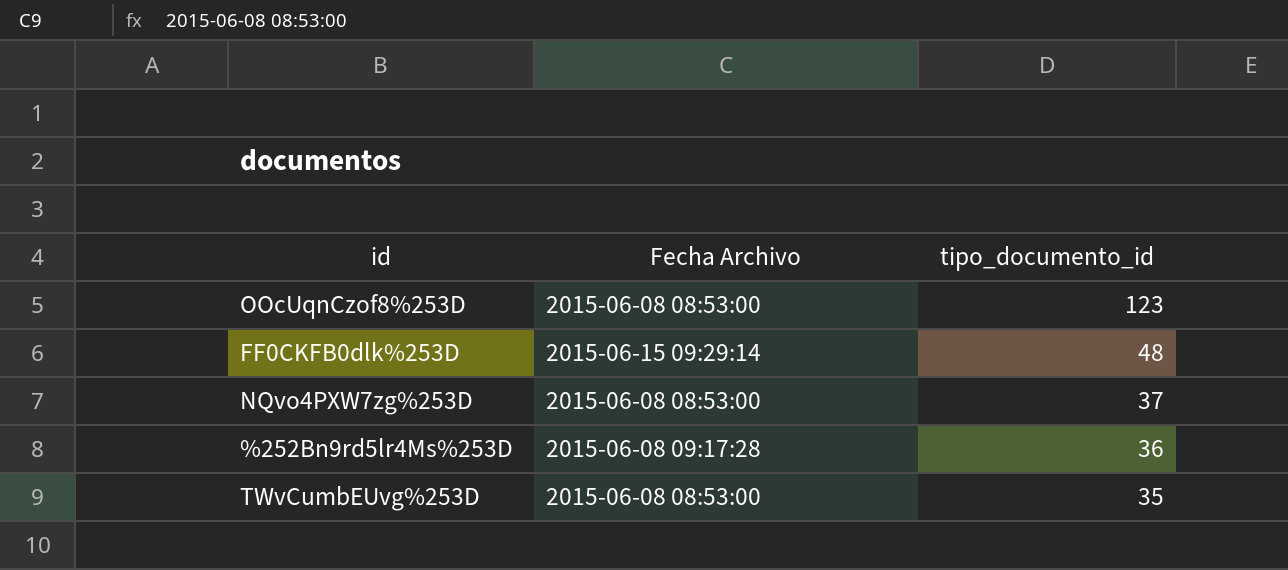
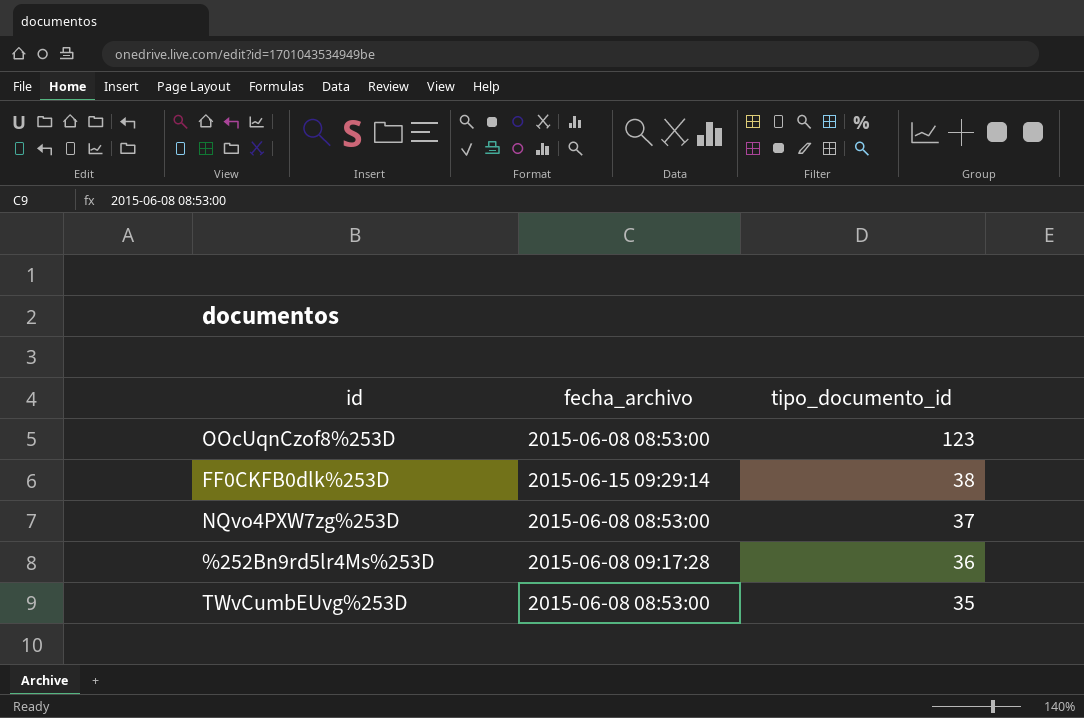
column name: Fecha Archivo -> fecha_archivo
FF0CKFB0dlk%253D | tipo_documento_id: 48 -> 38

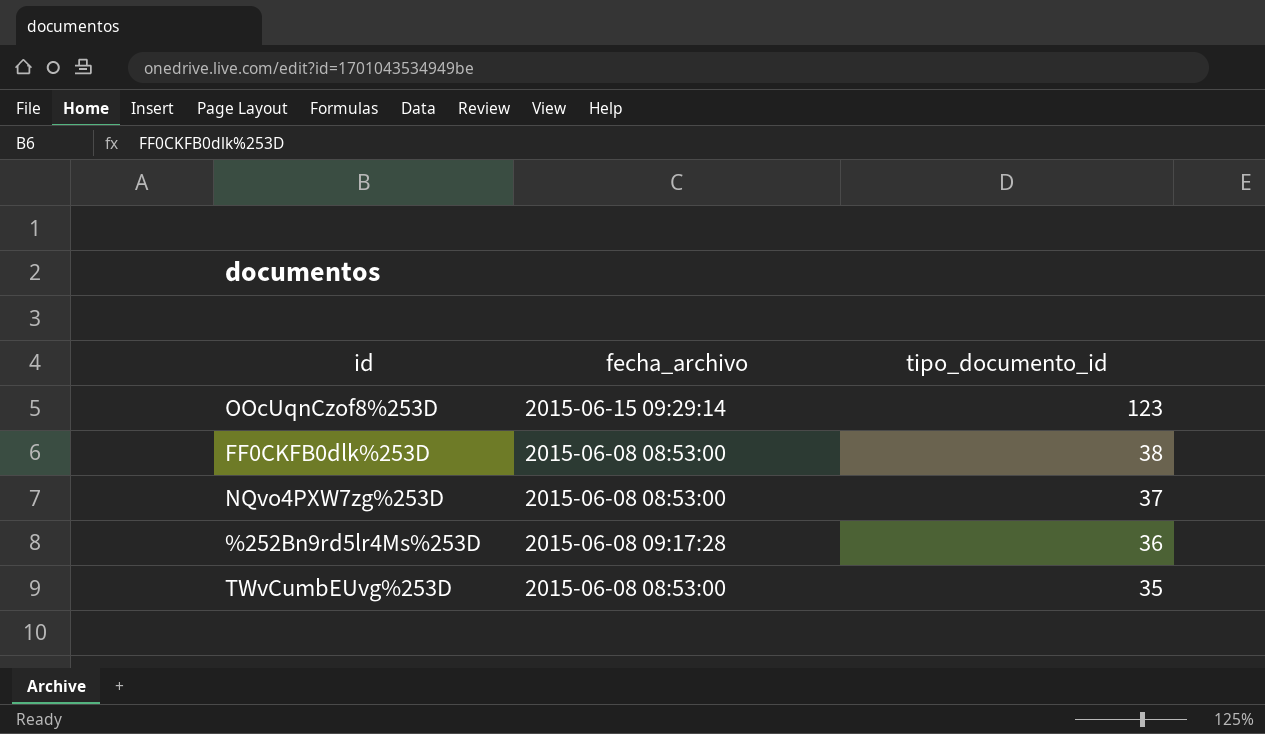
OOcUqnCzof8%253D | fecha_archivo: 2015-06-08 08:53:00 -> 2015-06-15 09:29:14
FF0CKFB0dlk%253D | fecha_archivo: 2015-06-15 09:29:14 -> 2015-06-08 08:53:00

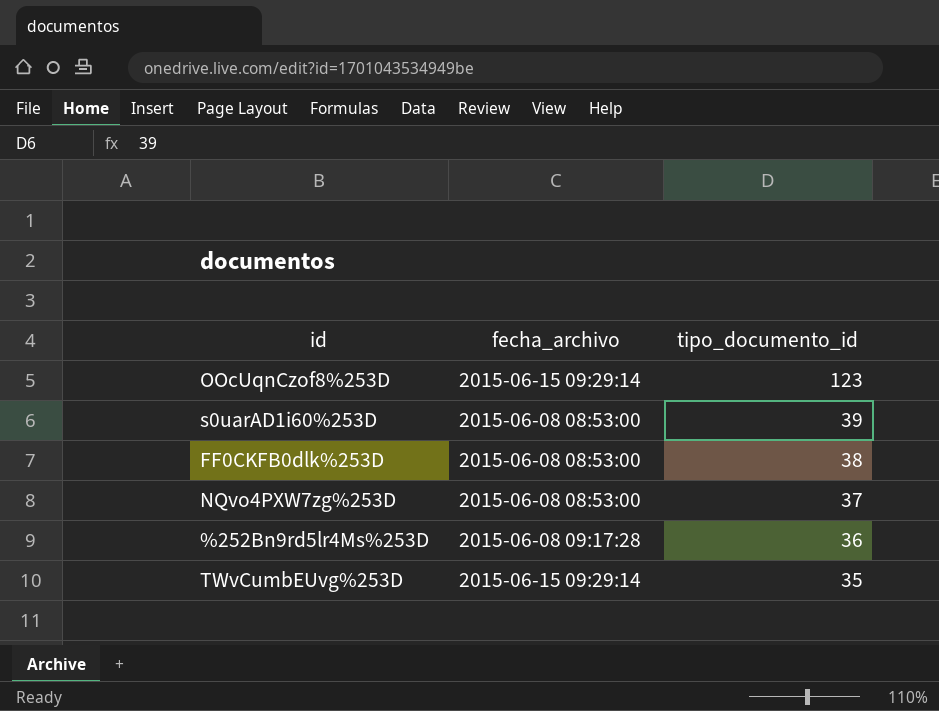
row s0uarAD1i60%253D: none -> 2015-06-08 08:53:00 | 39
TWvCumbEUvg%253D | fecha_archivo: 2015-06-08 08:53:00 -> 2015-06-15 09:29:14

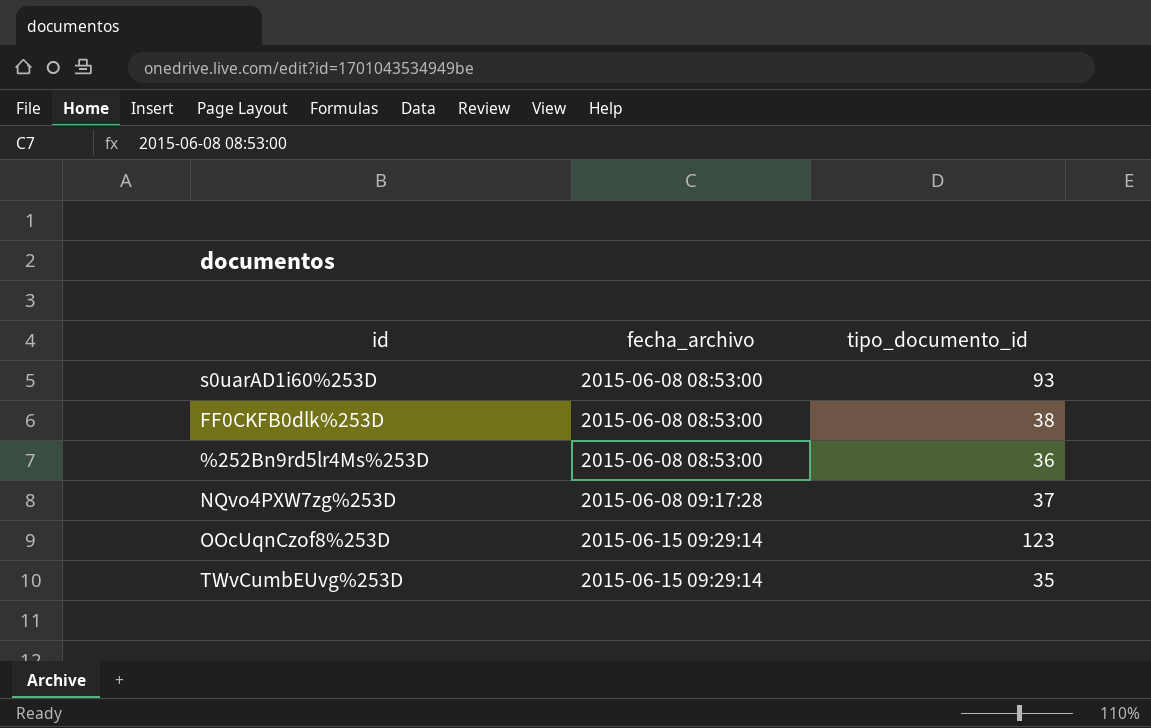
row order: tipo_documento_id descending -> fecha_archivo ascending
s0uarAD1i60%253D | tipo_documento_id: 39 -> 93
%252Bn9rd5lr4Ms%253D | fecha_archivo: 2015-06-08 09:17:28 -> 2015-06-08 08:53:00
NQvo4PXW7zg%253D | fecha_archivo: 2015-06-08 08:53:00 -> 2015-06-08 09:17:28

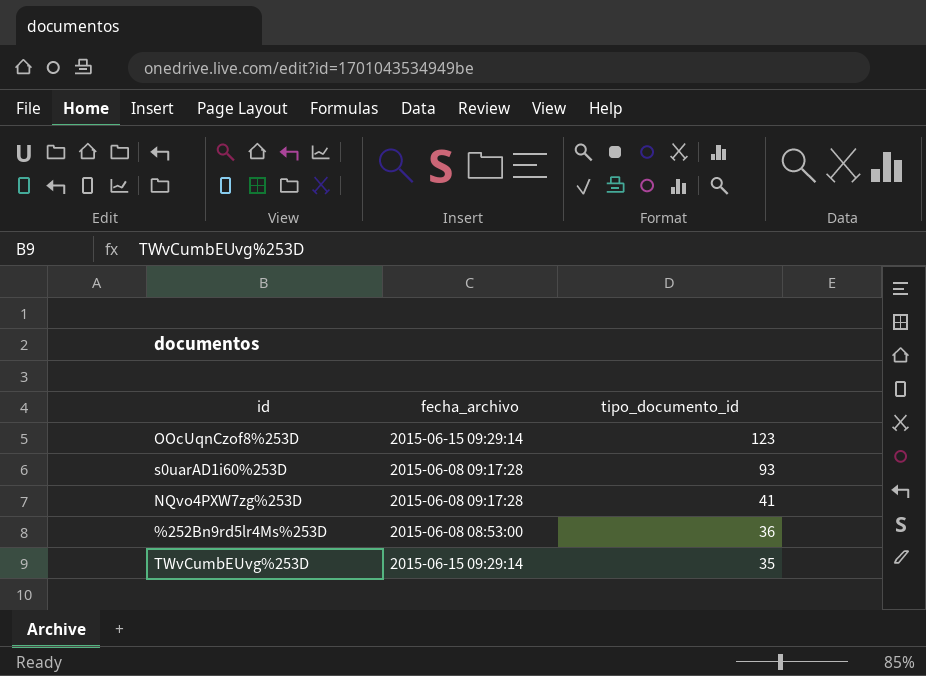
row order: fecha_archivo ascending -> tipo_documento_id descending
row FF0CKFB0dlk%253D: 2015-06-08 08:53:00 | 38 -> none
s0uarAD1i60%253D | fecha_archivo: 2015-06-08 08:53:00 -> 2015-06-08 09:17:28
NQvo4PXW7zg%253D | tipo_documento_id: 37 -> 41

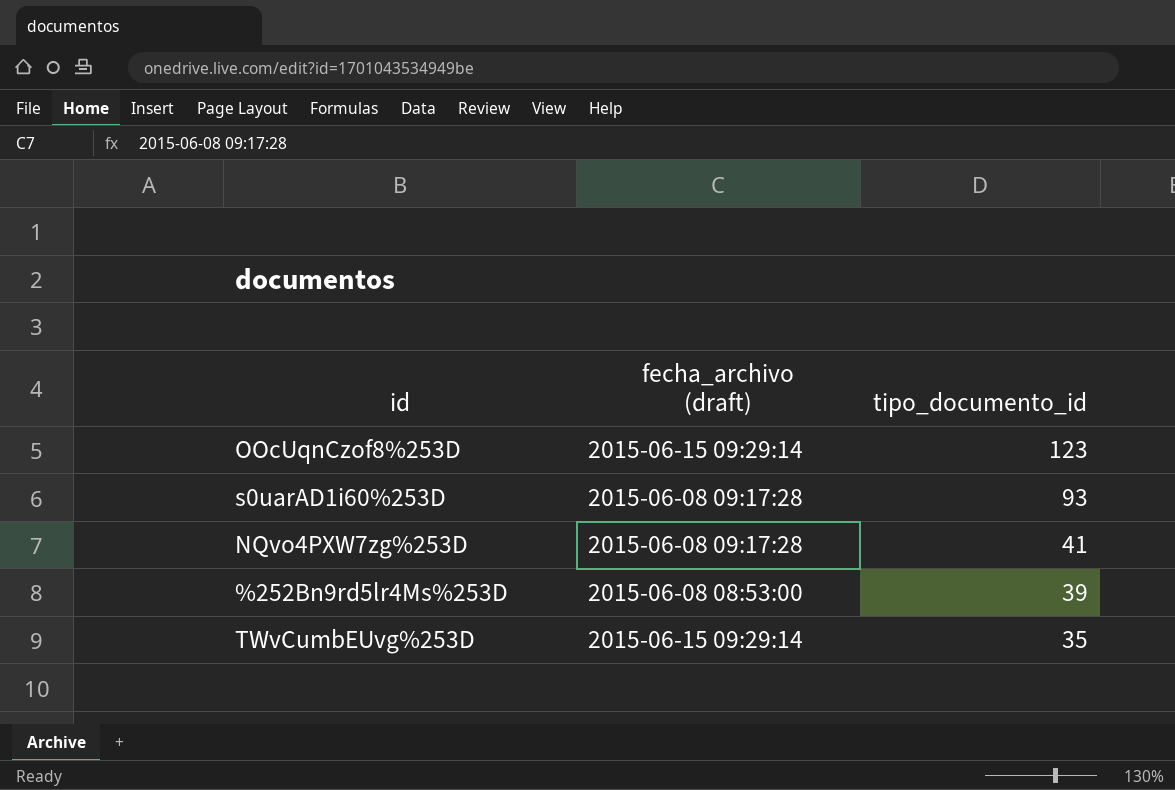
column name: fecha_archivo -> fecha_archivo (draft)
%252Bn9rd5lr4Ms%253D | tipo_documento_id: 36 -> 39

